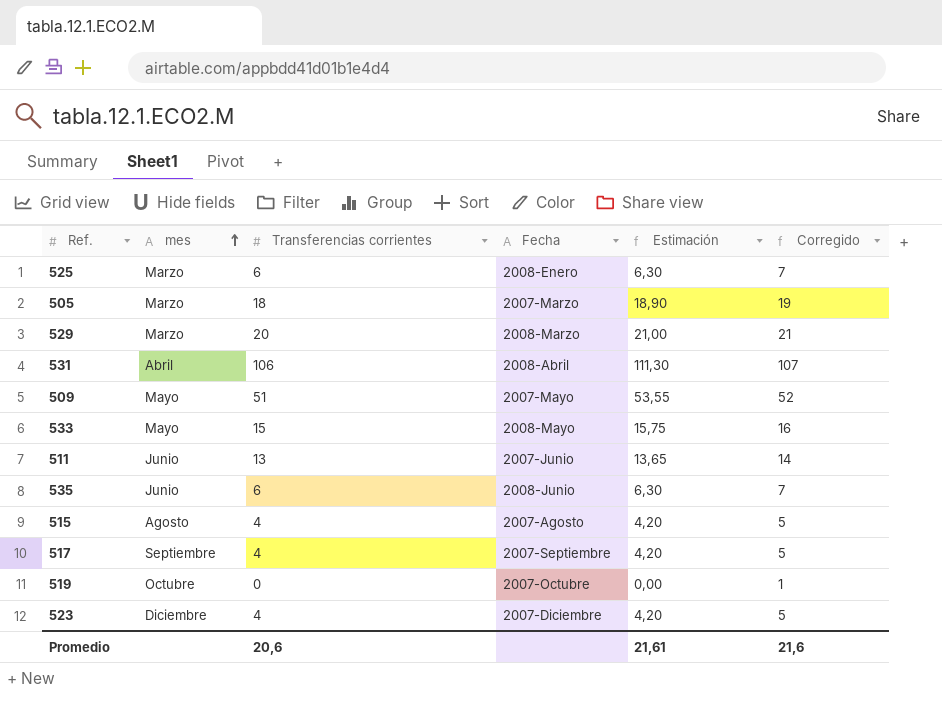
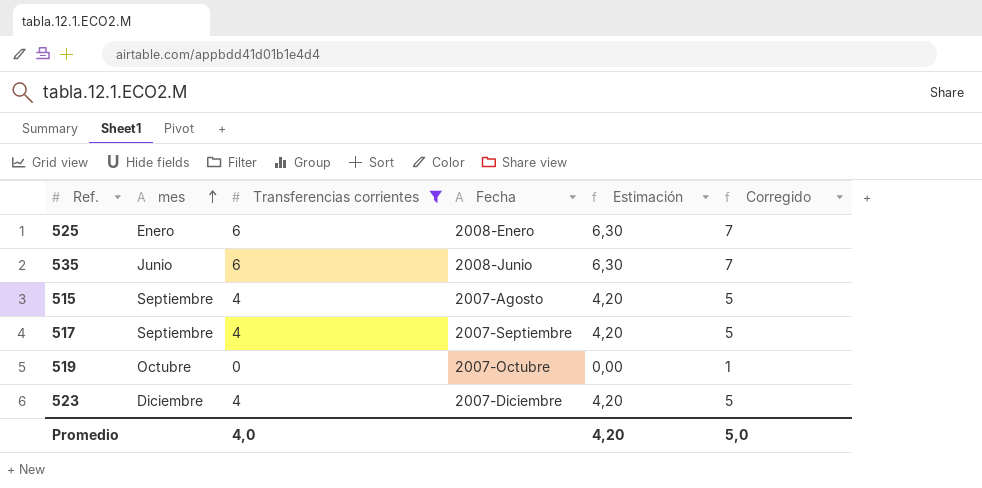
filter: none -> Transferencias corrientes <= 6
525 | mes: Marzo -> Enero
515 | mes: Agosto -> Septiembre
Promedio | Transferencias corrientes: 20,6 -> 4,0
Promedio | Estimación: 21,61 -> 4,20
Promedio | Corregido: 21,6 -> 5,0

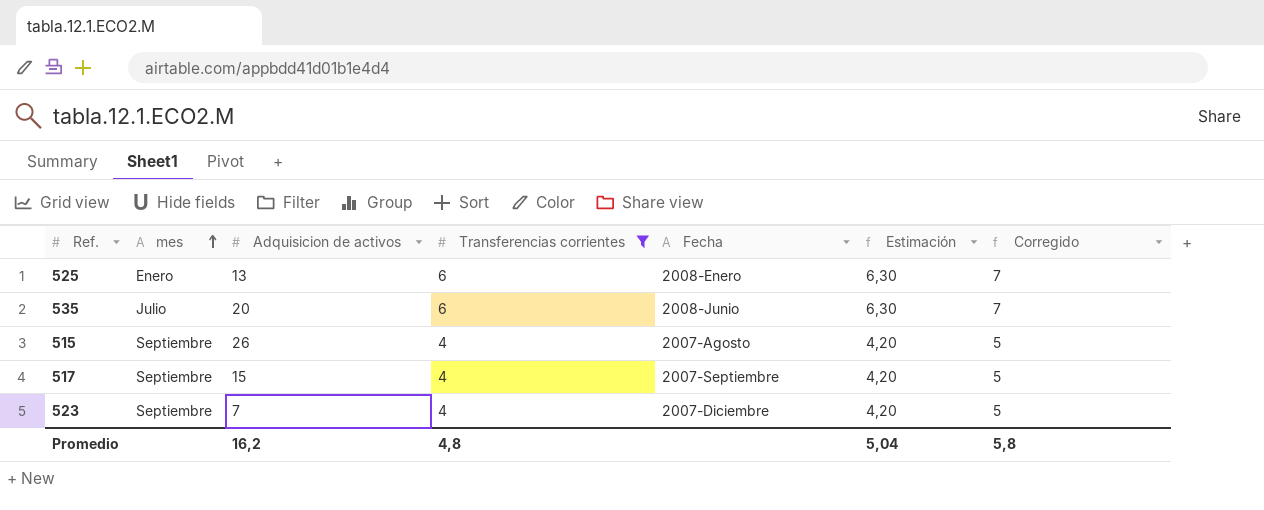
column Adquisicion de activos | position: none -> 3
row 519: Octubre | 0 | 2007-Octubre | 0,00 | 1 -> none
535 | mes: Junio -> Julio
523 | mes: Diciembre -> Septiembre
Promedio | Transferencias corrientes: 4,0 -> 4,8
Promedio | Estimación: 4,20 -> 5,04
Promedio | Corregido: 5,0 -> 5,8

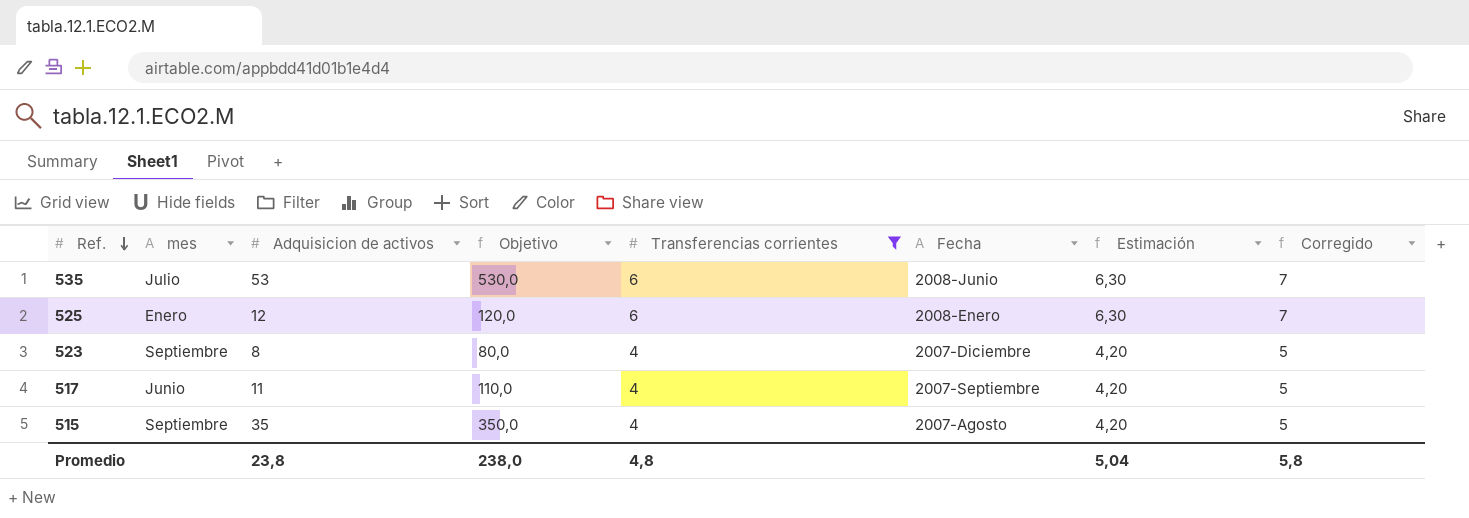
row order: mes ascending -> Ref. descending
column Objetivo | formula: none -> [Adquisicion de activos] * 10
535 | Adquisicion de activos: 20 -> 53
525 | Adquisicion de activos: 13 -> 12
523 | Adquisicion de activos: 7 -> 8
517 | mes: Septiembre -> Junio
517 | Adquisicion de activos: 15 -> 11
515 | Adquisicion de activos: 26 -> 35
Promedio | Adquisicion de activos: 16,2 -> 23,8

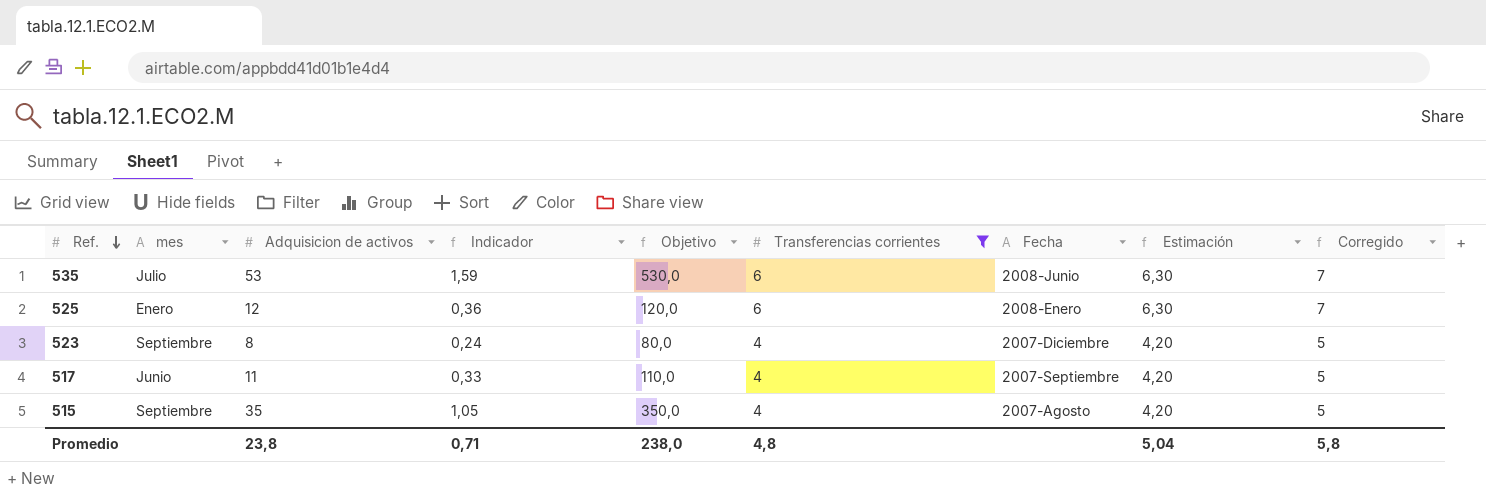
column Indicador | formula: none -> [Adquisicion de activos] * 0,03

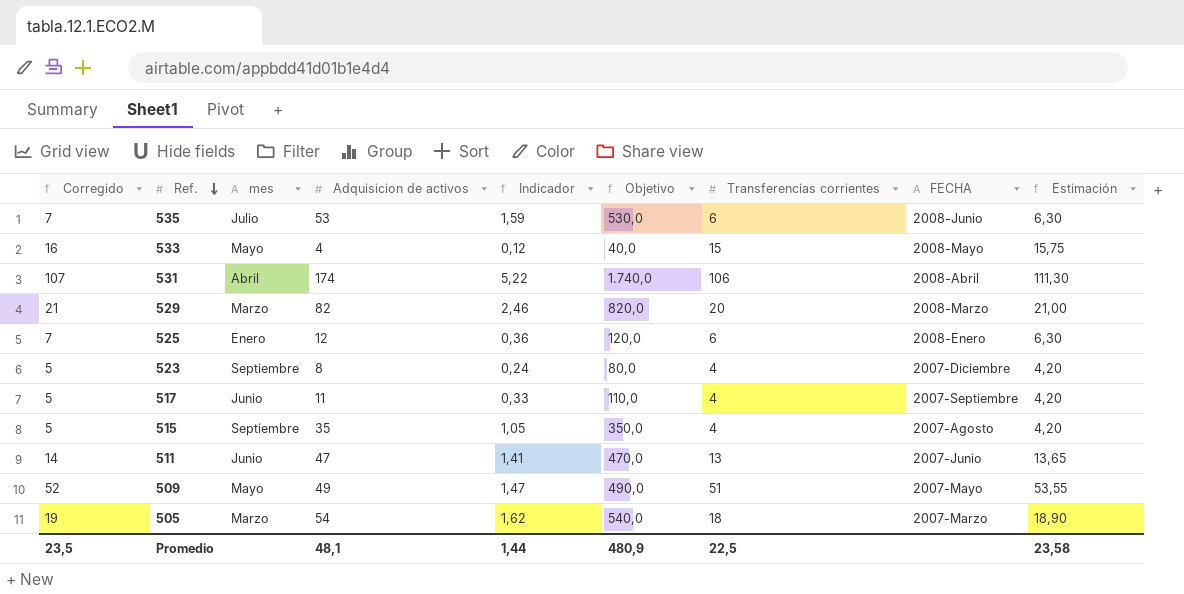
filter: Transferencias corrientes <= 6 -> none
column Corregido | position: 9 -> 1
column name: Fecha -> FECHA
Promedio | Corregido: 5,8 -> 23,5
Promedio | Adquisicion de activos: 23,8 -> 48,1
Promedio | Indicador: 0,71 -> 1,44
Promedio | Objetivo: 238,0 -> 480,9
Promedio | Transferencias corrientes: 4,8 -> 22,5
Promedio | Estimación: 5,04 -> 23,58

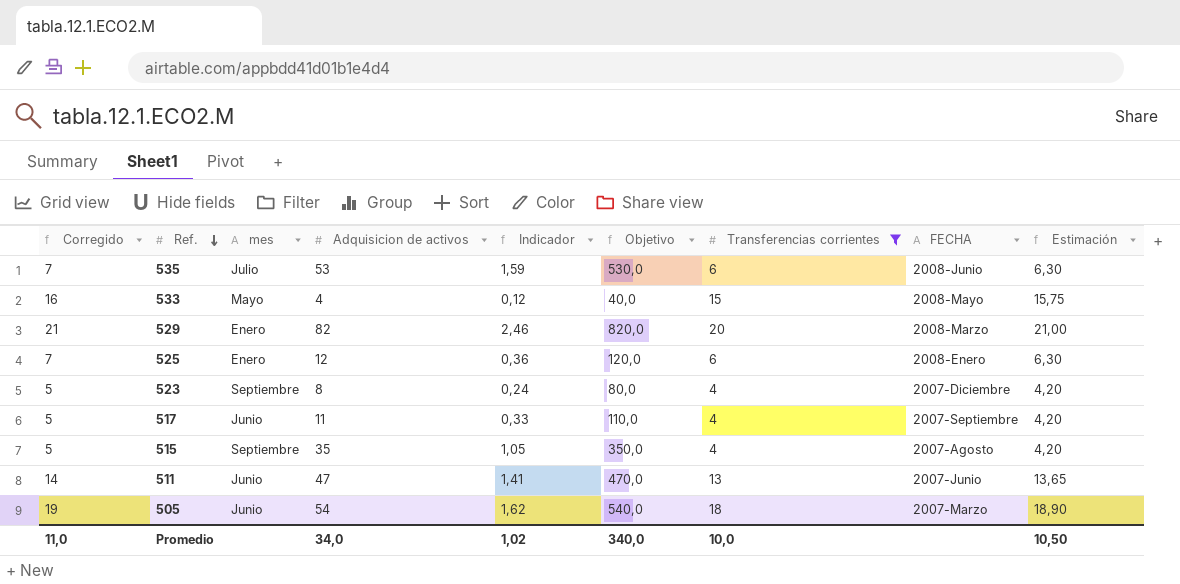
filter: none -> Transferencias corrientes <= 20
529 | mes: Marzo -> Enero
505 | mes: Marzo -> Junio
Promedio | Corregido: 23,5 -> 11,0
Promedio | Adquisicion de activos: 48,1 -> 34,0
Promedio | Indicador: 1,44 -> 1,02
Promedio | Objetivo: 480,9 -> 340,0
Promedio | Transferencias corrientes: 22,5 -> 10,0
Promedio | Estimación: 23,58 -> 10,50

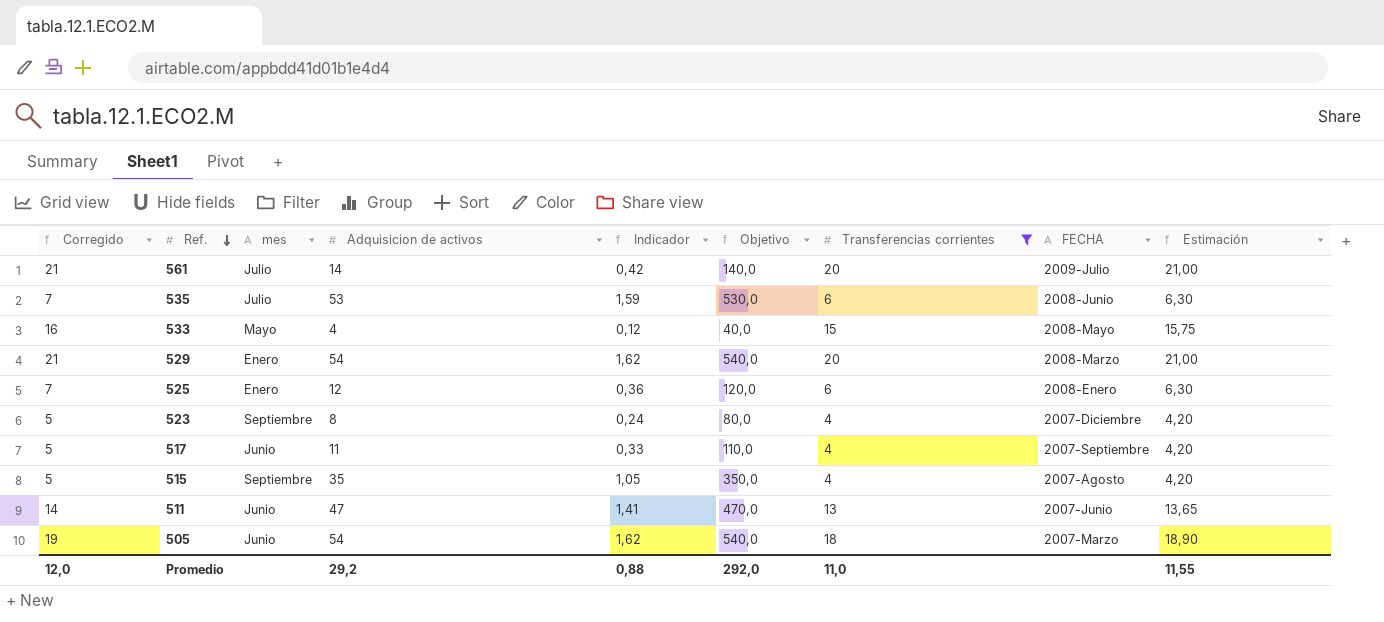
row 561: none -> 21 | Julio | 14 | 0,42 | 140,0 | 20 | 2009-Julio | 21,00
529 | Adquisicion de activos: 82 -> 54
529 | Indicador: 2,46 -> 1,62
529 | Objetivo: 820,0 -> 540,0
Promedio | Corregido: 11,0 -> 12,0
Promedio | Adquisicion de activos: 34,0 -> 29,2
Promedio | Indicador: 1,02 -> 0,88
Promedio | Objetivo: 340,0 -> 292,0
Promedio | Transferencias corrientes: 10,0 -> 11,0
Promedio | Estimación: 10,50 -> 11,55

